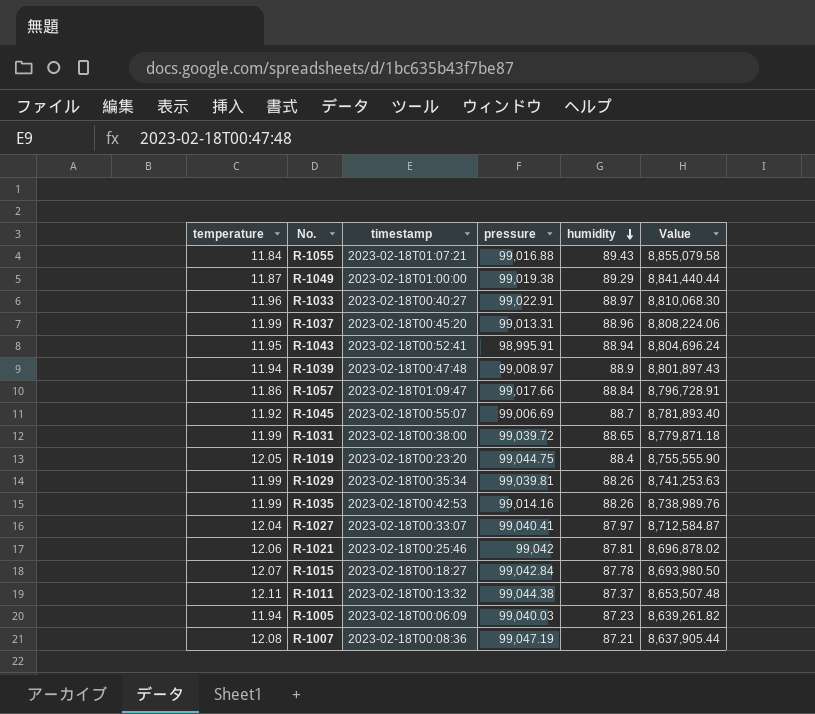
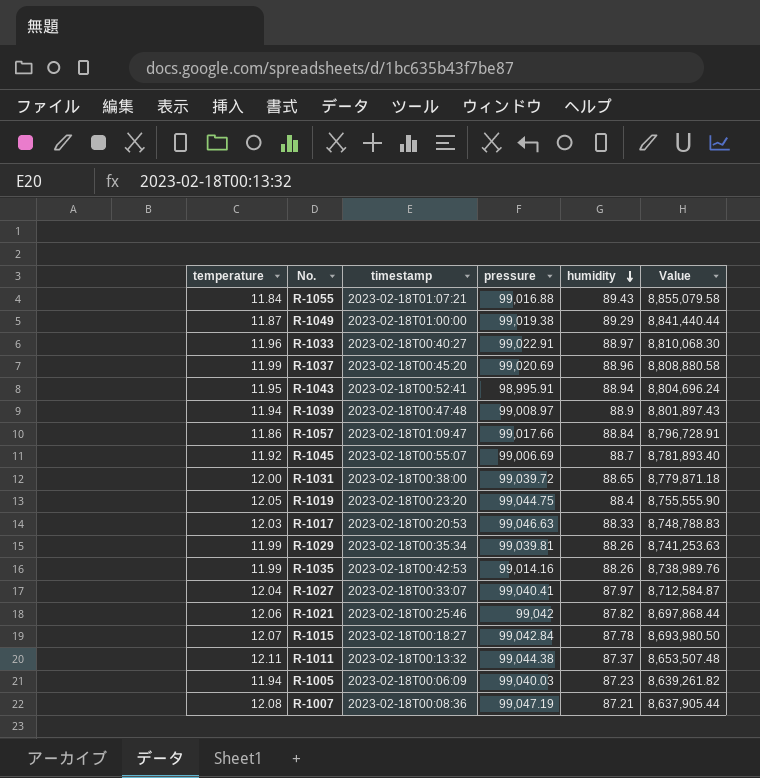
R-1037 | pressure: 99,013.31 -> 99,020.69
R-1037 | Value: 8,808,224.06 -> 8,808,880.58
R-1031 | temperature: 11.99 -> 12.00
row R-1017: none -> 12.03 | 2023-02-18T00:20:53 | 99,046.63 | 88.33 | 8,748,788.83
R-1021 | humidity: 87.81 -> 87.82
R-1021 | Value: 8,696,878.02 -> 8,697,868.44

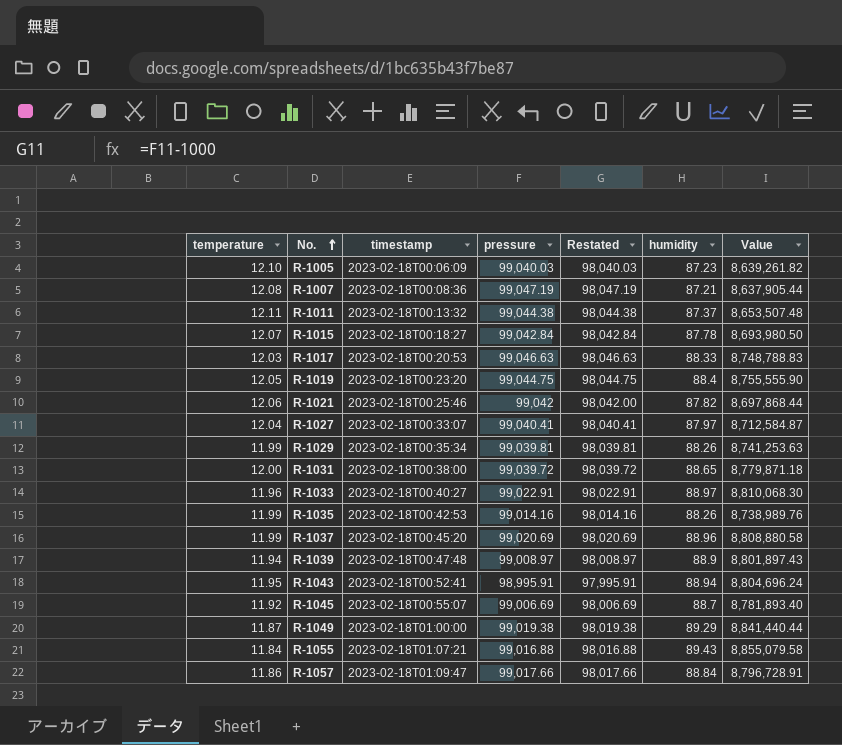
row order: humidity descending -> No. ascending
column Restated | formula: none -> [pressure] - 1000
R-1005 | temperature: 11.94 -> 12.10

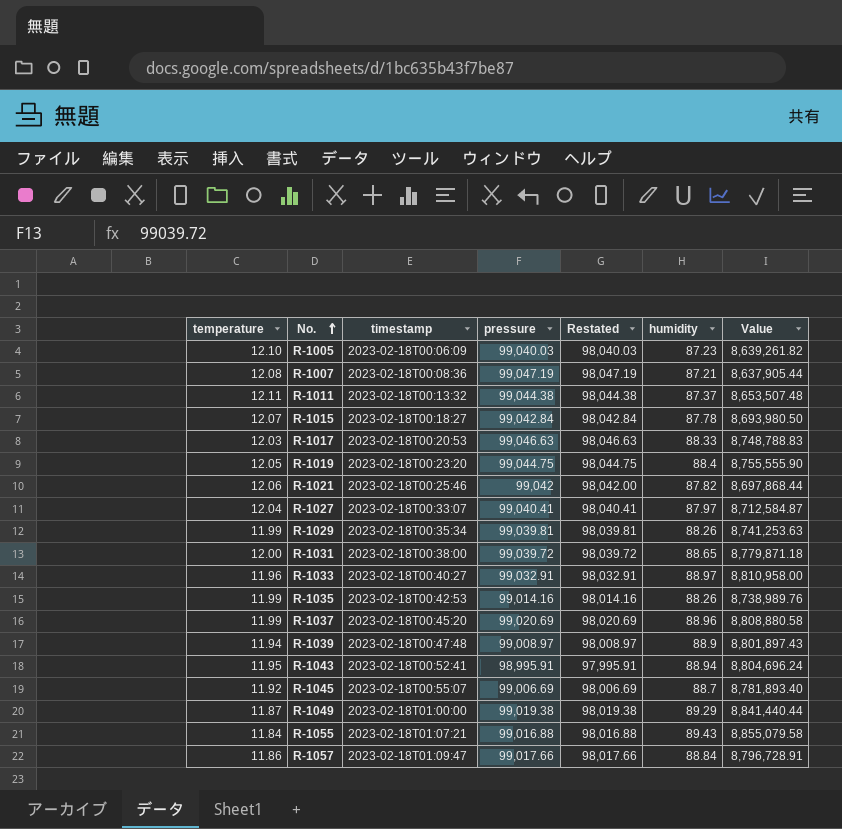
R-1033 | pressure: 99,022.91 -> 99,032.91
R-1033 | Restated: 98,022.91 -> 98,032.91
R-1033 | Value: 8,810,068.30 -> 8,810,958.00

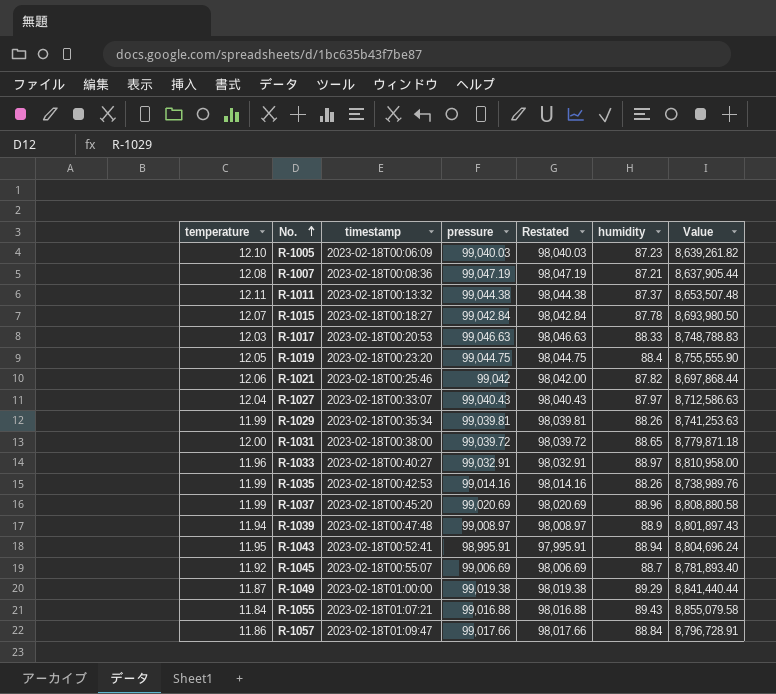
R-1027 | pressure: 99,040.41 -> 99,040.43
R-1027 | Restated: 98,040.41 -> 98,040.43
R-1027 | Value: 8,712,584.87 -> 8,712,586.63

